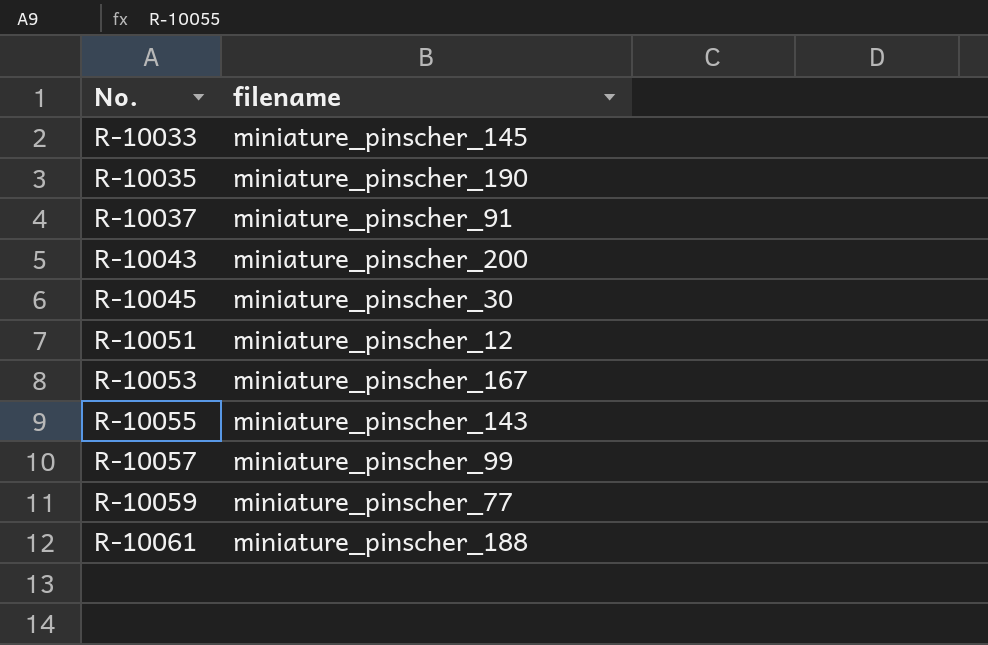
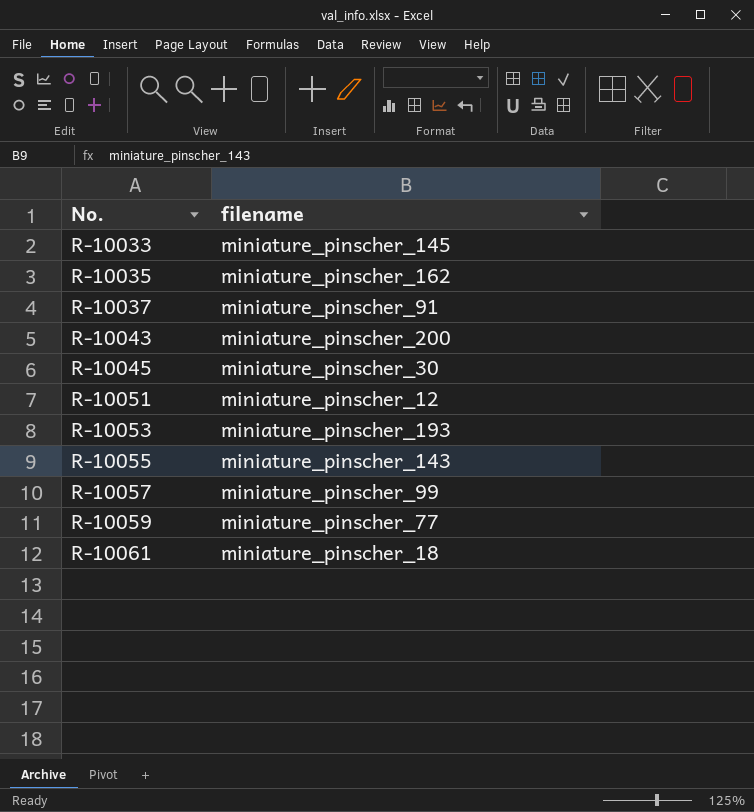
R-10035 | filename: miniature_pinscher_190 -> miniature_pinscher_162
R-10053 | filename: miniature_pinscher_167 -> miniature_pinscher_193
R-10061 | filename: miniature_pinscher_188 -> miniature_pinscher_18

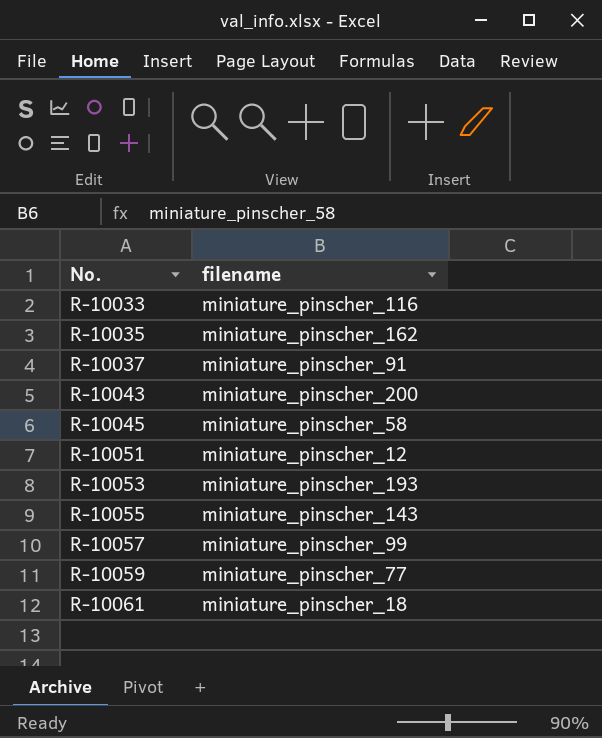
R-10033 | filename: miniature_pinscher_145 -> miniature_pinscher_116
R-10045 | filename: miniature_pinscher_30 -> miniature_pinscher_58

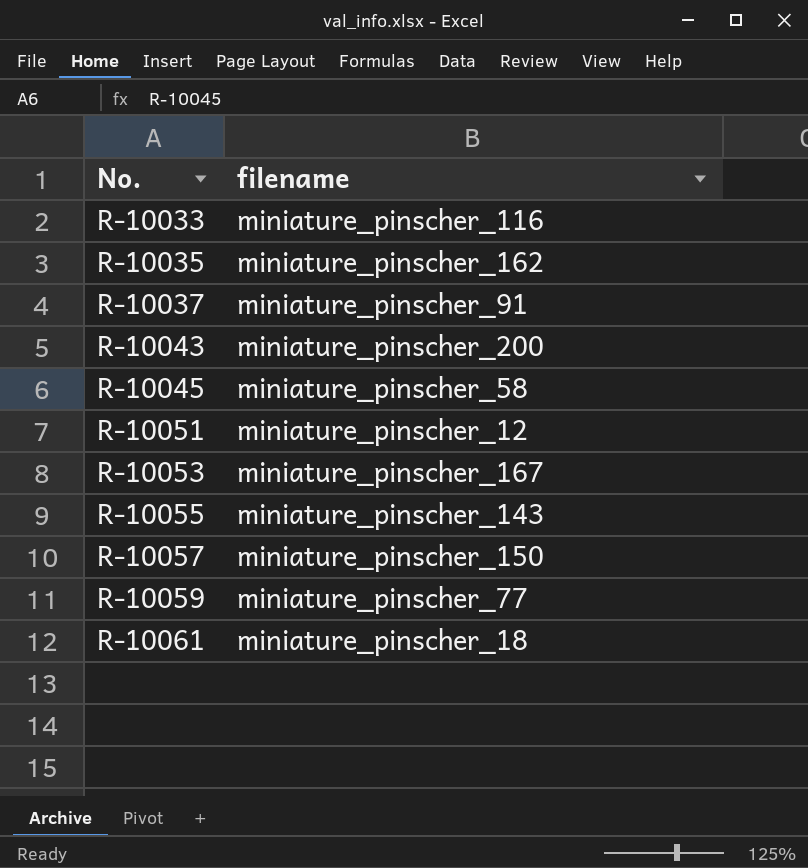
R-10053 | filename: miniature_pinscher_193 -> miniature_pinscher_167
R-10057 | filename: miniature_pinscher_99 -> miniature_pinscher_150

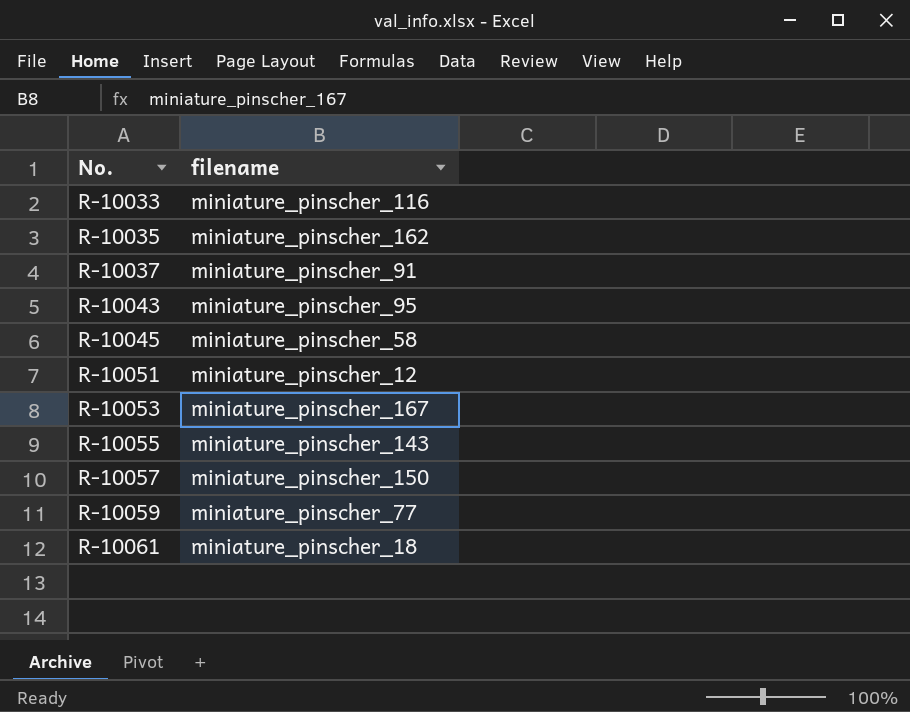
R-10043 | filename: miniature_pinscher_200 -> miniature_pinscher_95

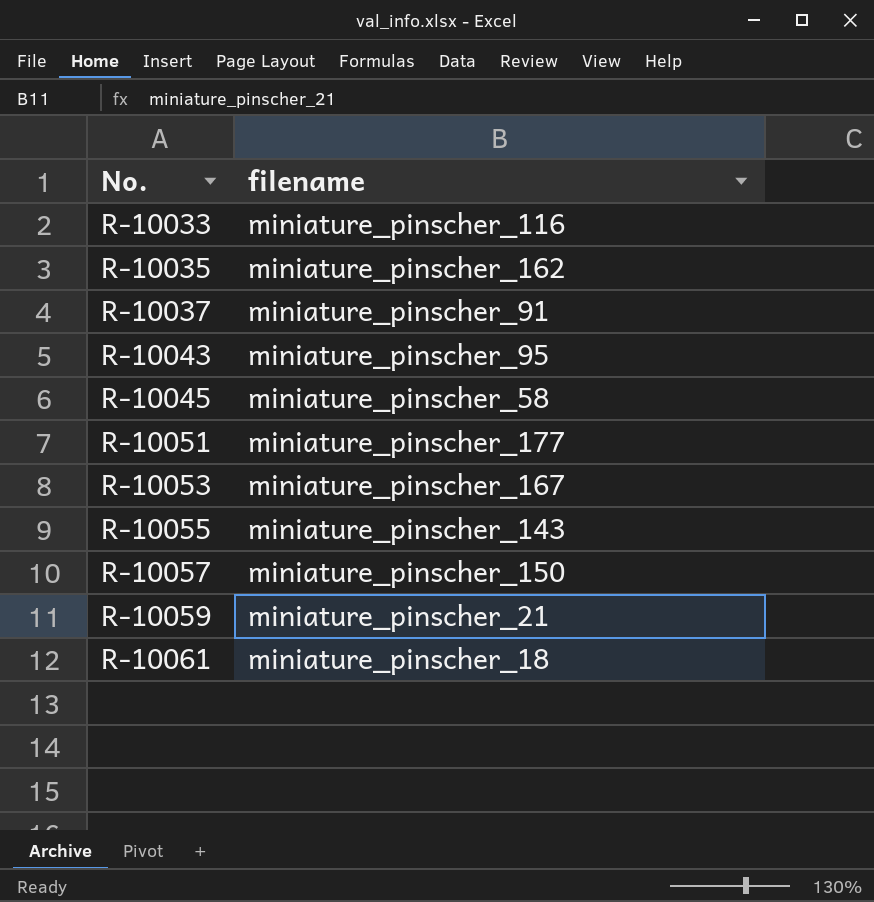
R-10051 | filename: miniature_pinscher_12 -> miniature_pinscher_177
R-10059 | filename: miniature_pinscher_77 -> miniature_pinscher_21

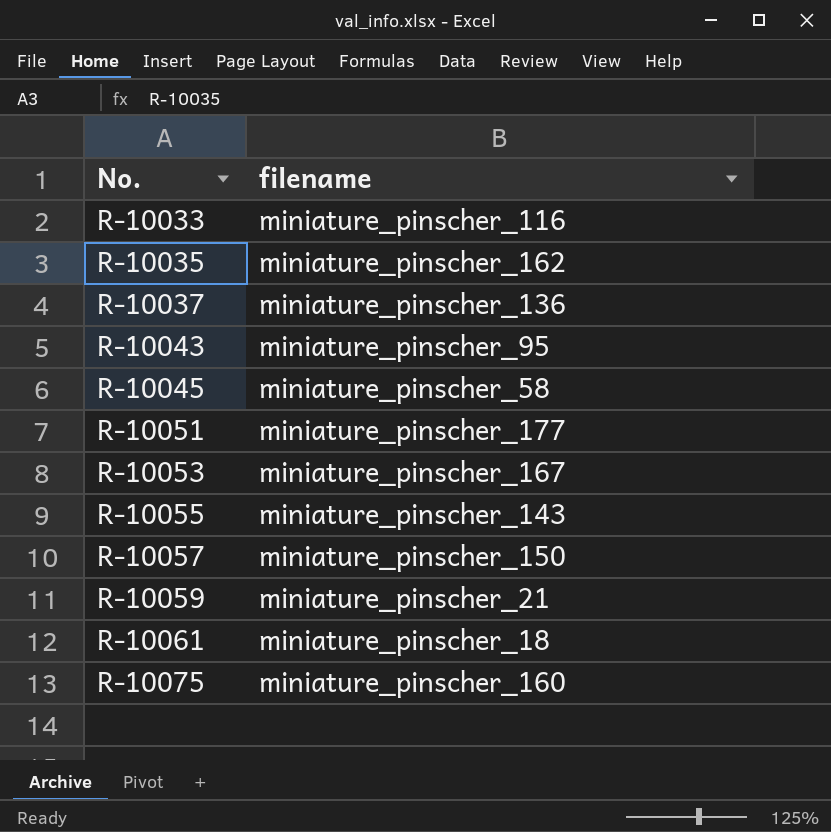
R-10037 | filename: miniature_pinscher_91 -> miniature_pinscher_136
row R-10075: none -> miniature_pinscher_160

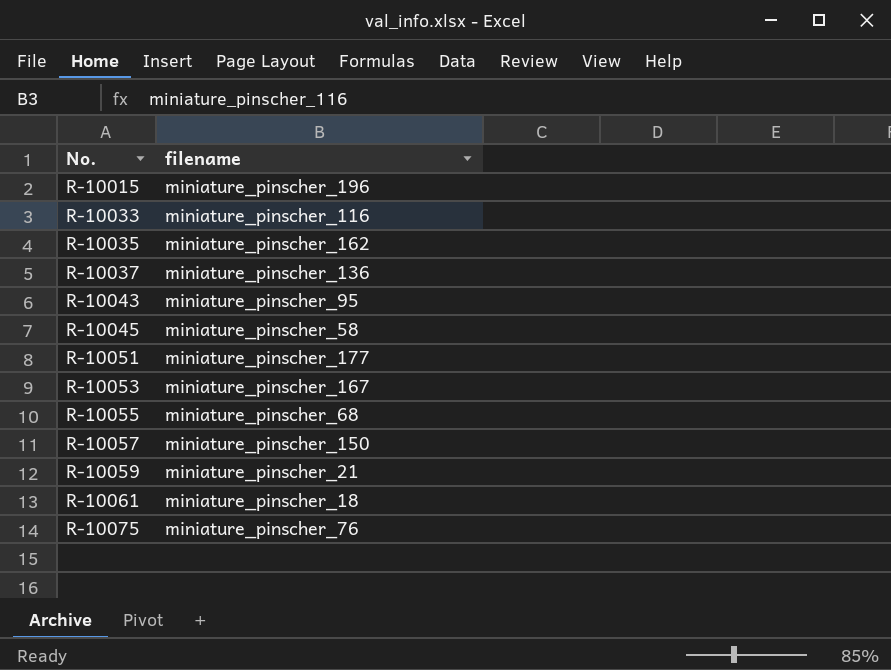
row R-10015: none -> miniature_pinscher_196
R-10055 | filename: miniature_pinscher_143 -> miniature_pinscher_68
R-10075 | filename: miniature_pinscher_160 -> miniature_pinscher_76

